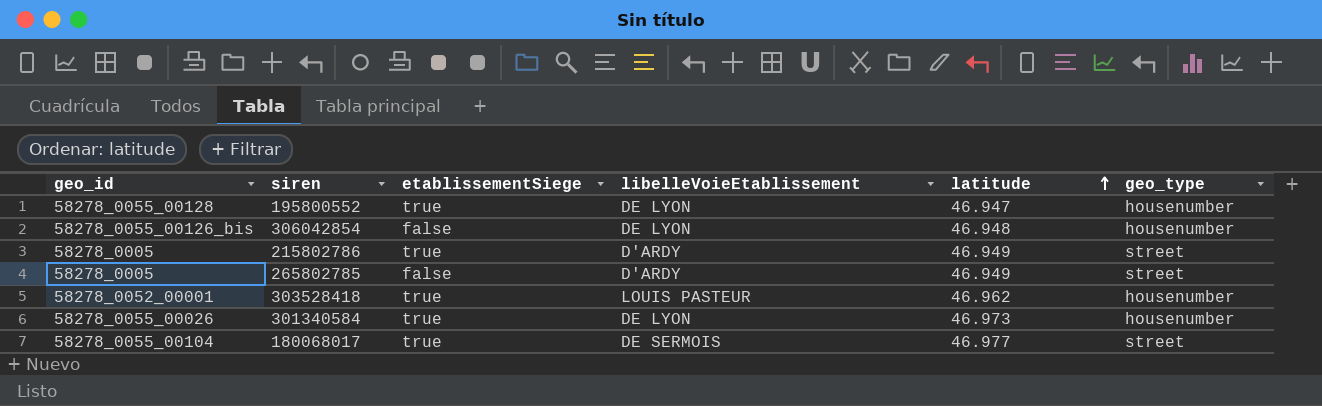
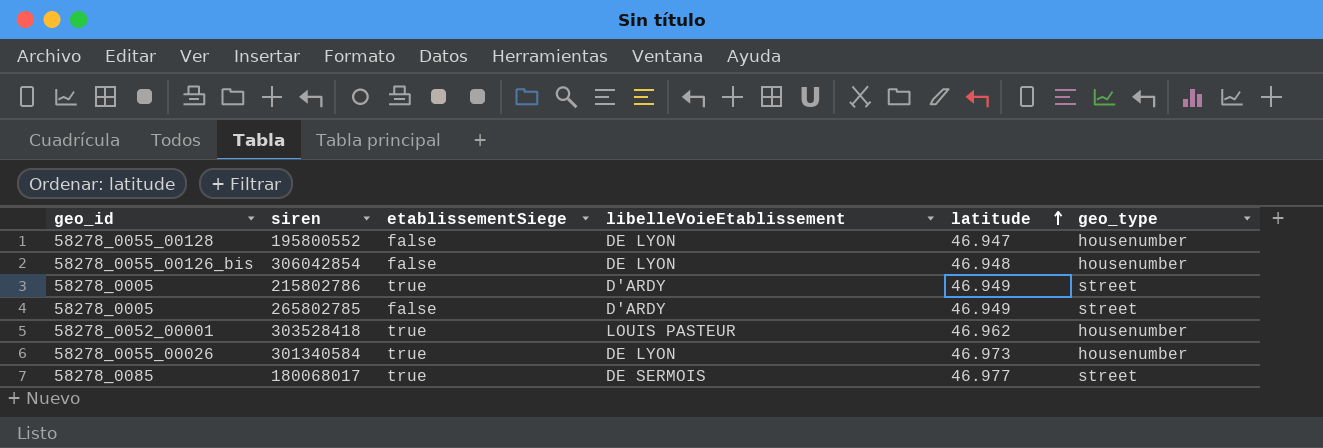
195800552 | etablissementSiege: true -> false
180068017 | geo_id: 58278_0055_00104 -> 58278_0085

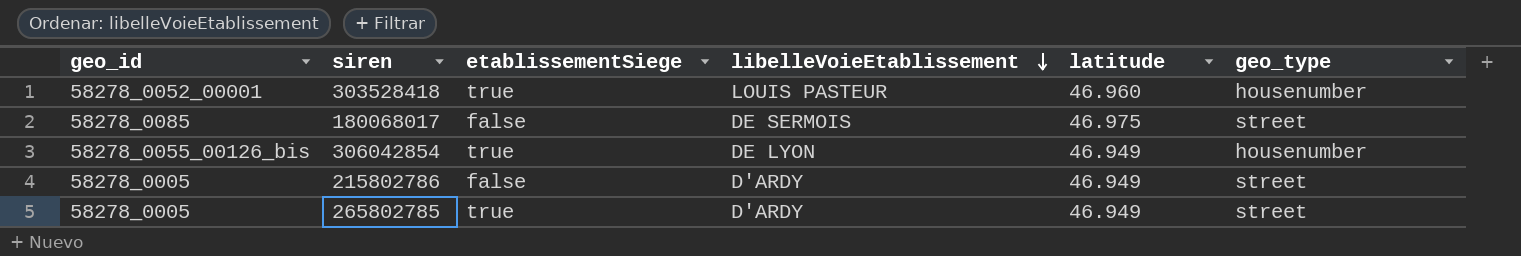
row order: latitude ascending -> libelleVoieEtablissement descending
row 195800552: 58278_0055_00128 | false | DE LYON | 46.947 | housenumber -> none
row 301340584: 58278_0055_00026 | true | DE LYON | 46.973 | housenumber -> none
303528418 | latitude: 46.962 -> 46.960
180068017 | etablissementSiege: true -> false
180068017 | latitude: 46.977 -> 46.975
306042854 | etablissementSiege: false -> true
306042854 | latitude: 46.948 -> 46.949
215802786 | etablissementSiege: true -> false
265802785 | etablissementSiege: false -> true

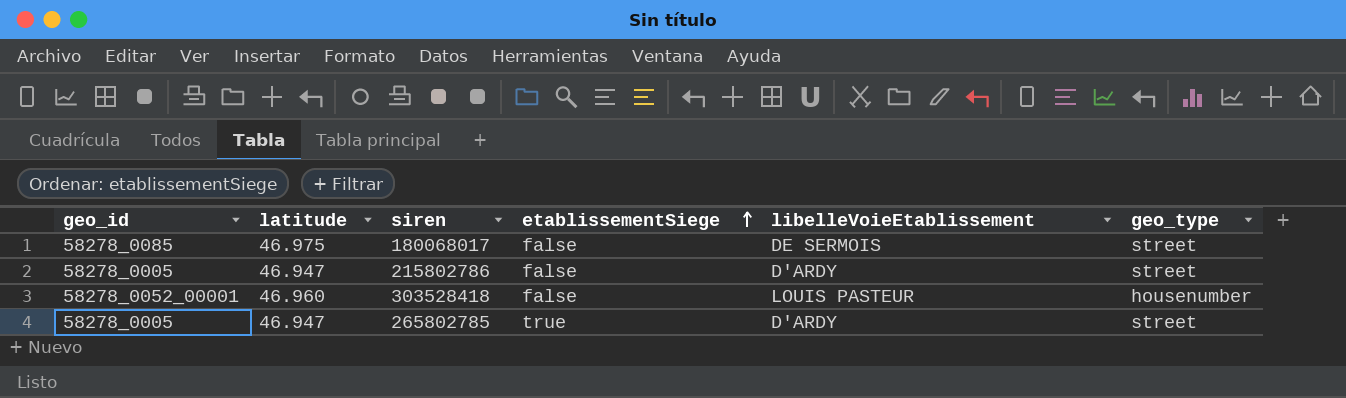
row order: libelleVoieEtablissement descending -> etablissementSiege ascending
column latitude | position: 5 -> 2
row 306042854: 58278_0055_00126_bis | true | DE LYON | 46.949 | housenumber -> none
215802786 | latitude: 46.949 -> 46.947
303528418 | etablissementSiege: true -> false
265802785 | latitude: 46.949 -> 46.947

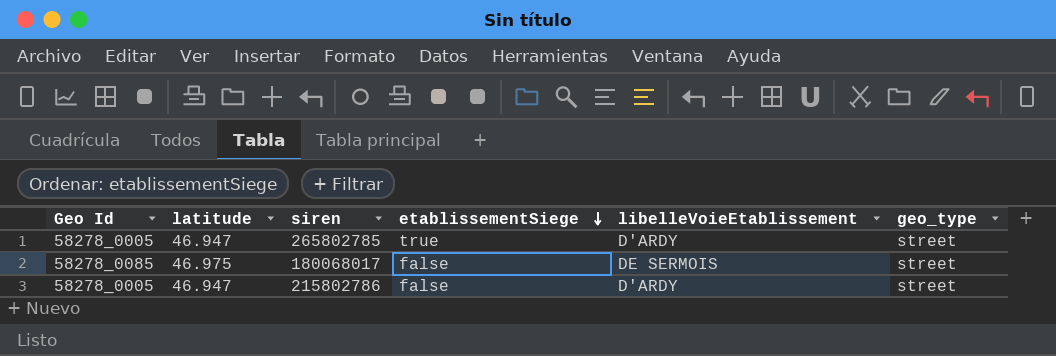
row order: etablissementSiege ascending -> etablissementSiege descending
column name: geo_id -> Geo Id
row 303528418: 58278_0052_00001 | 46.960 | false | LOUIS PASTEUR | housenumber -> none

